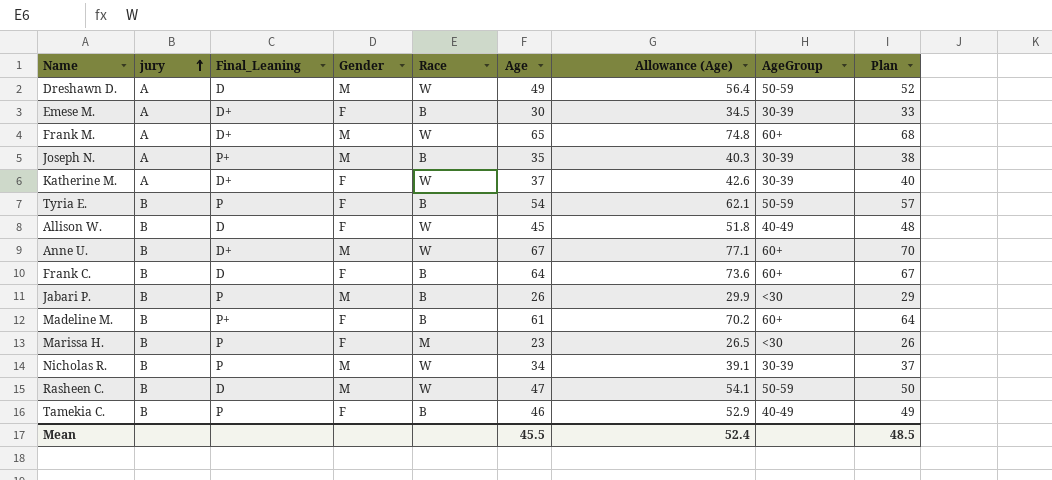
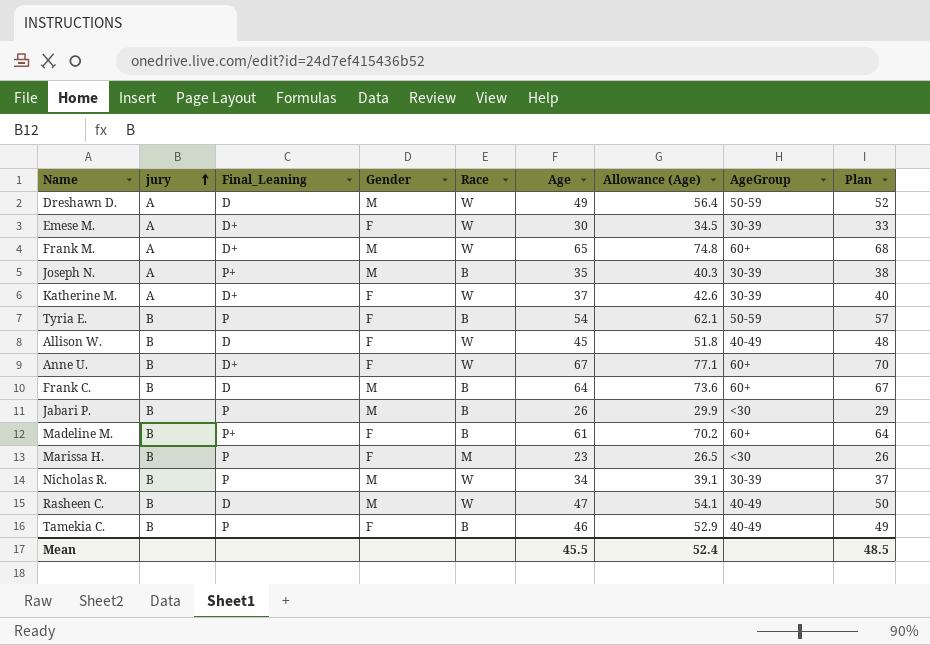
Emese M. | Race: B -> W
Anne U. | Gender: M -> F
Frank C. | Gender: F -> M
Rasheen C. | AgeGroup: 50-59 -> 40-49

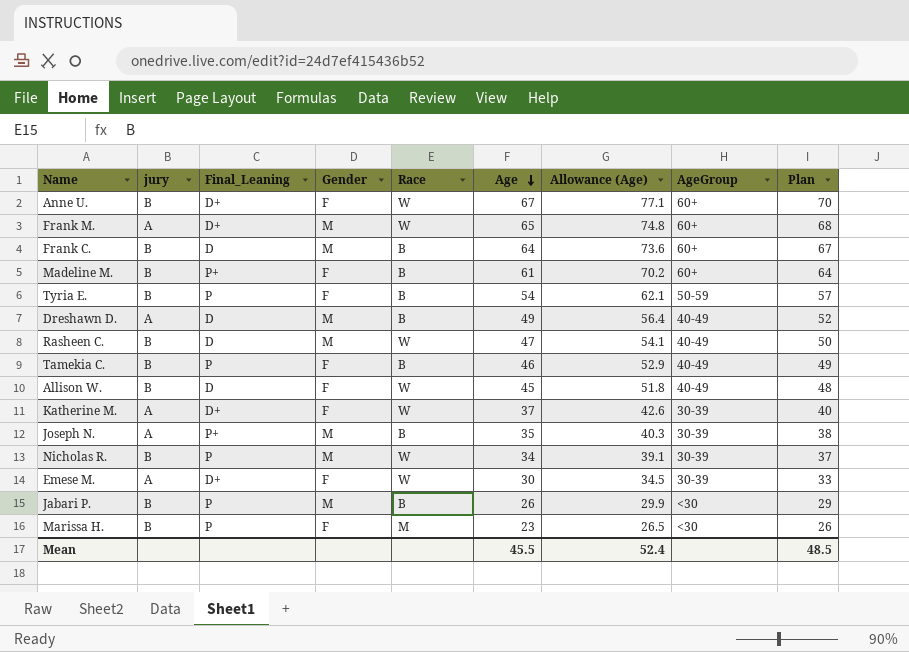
row order: jury ascending -> Age descending
Dreshawn D. | Race: W -> B
Dreshawn D. | AgeGroup: 50-59 -> 40-49

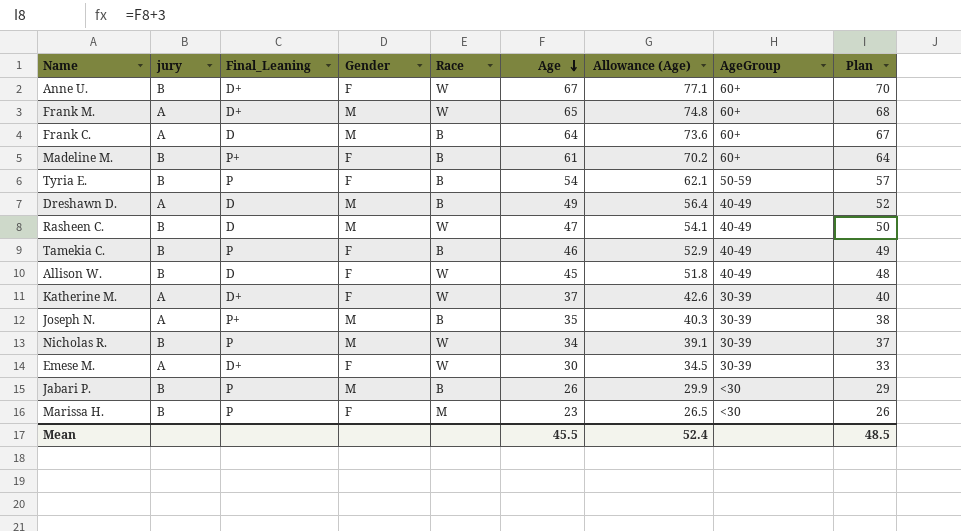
Frank C. | jury: B -> A

